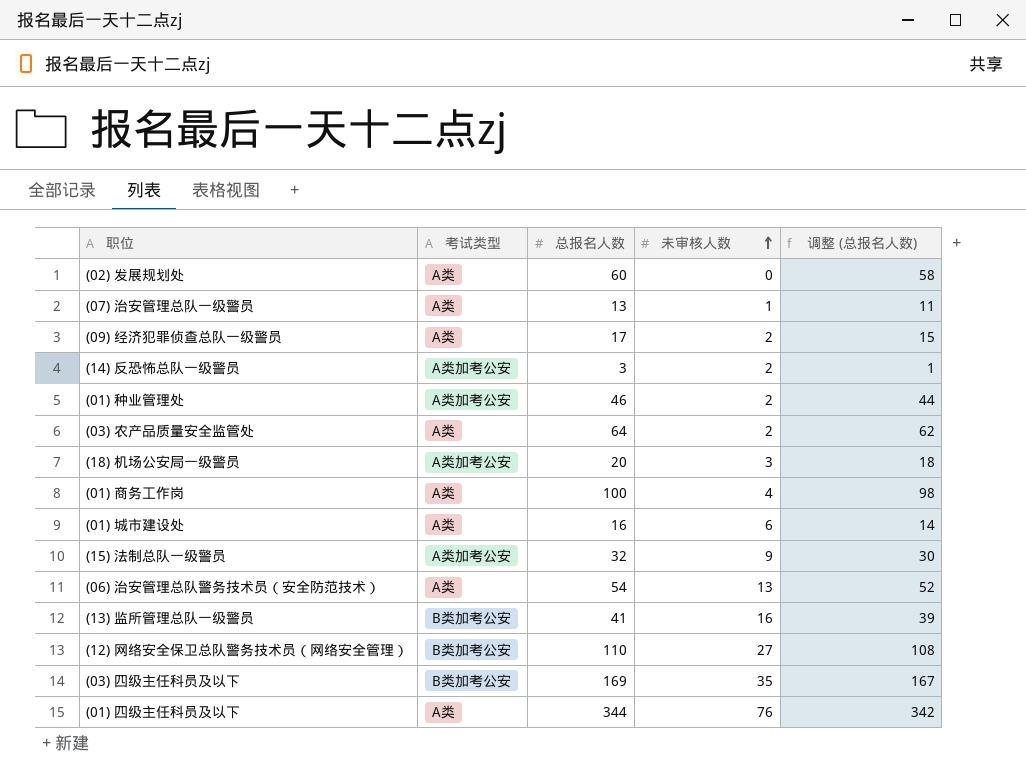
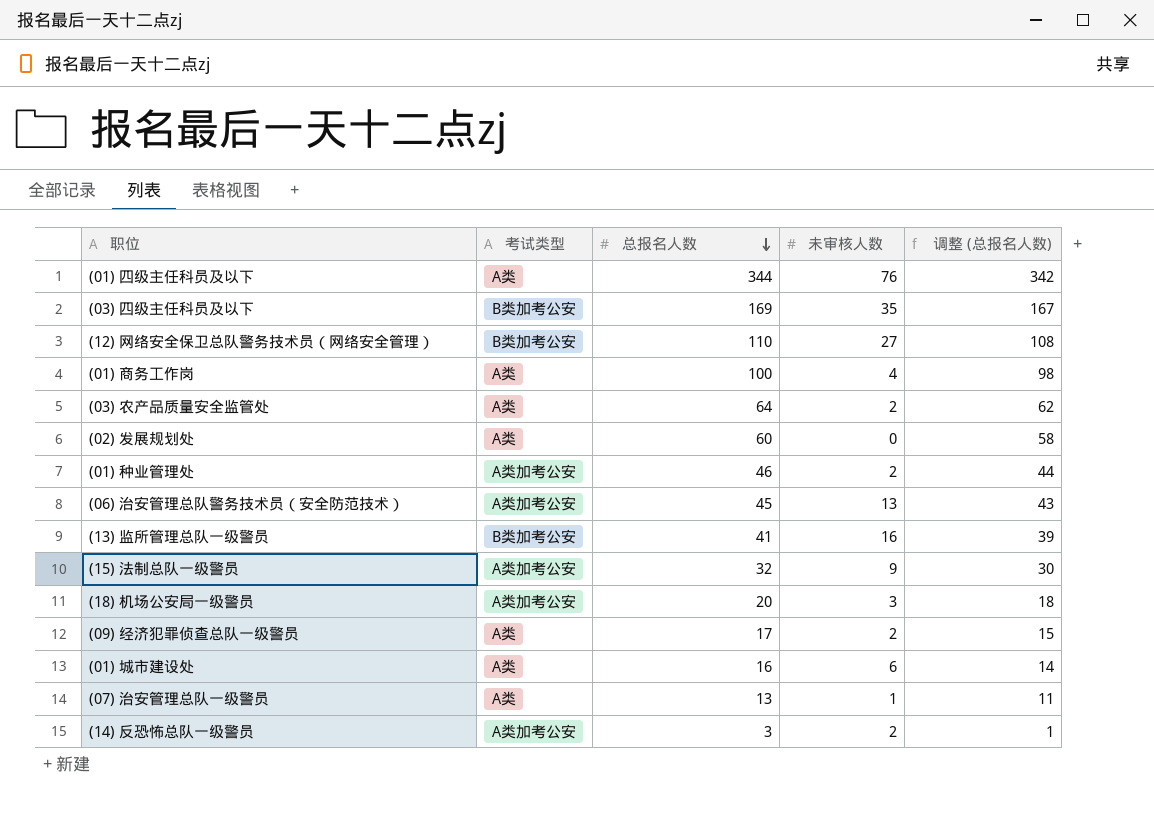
row order: 未审核人数 ascending -> 总报名人数 descending
(06) 治安管理总队警务技术员（安全防范技术） | 考试类型: A类 -> A类加考公安
(06) 治安管理总队警务技术员（安全防范技术） | 总报名人数: 54 -> 45
(06) 治安管理总队警务技术员（安全防范技术） | 调整 (总报名人数): 52 -> 43

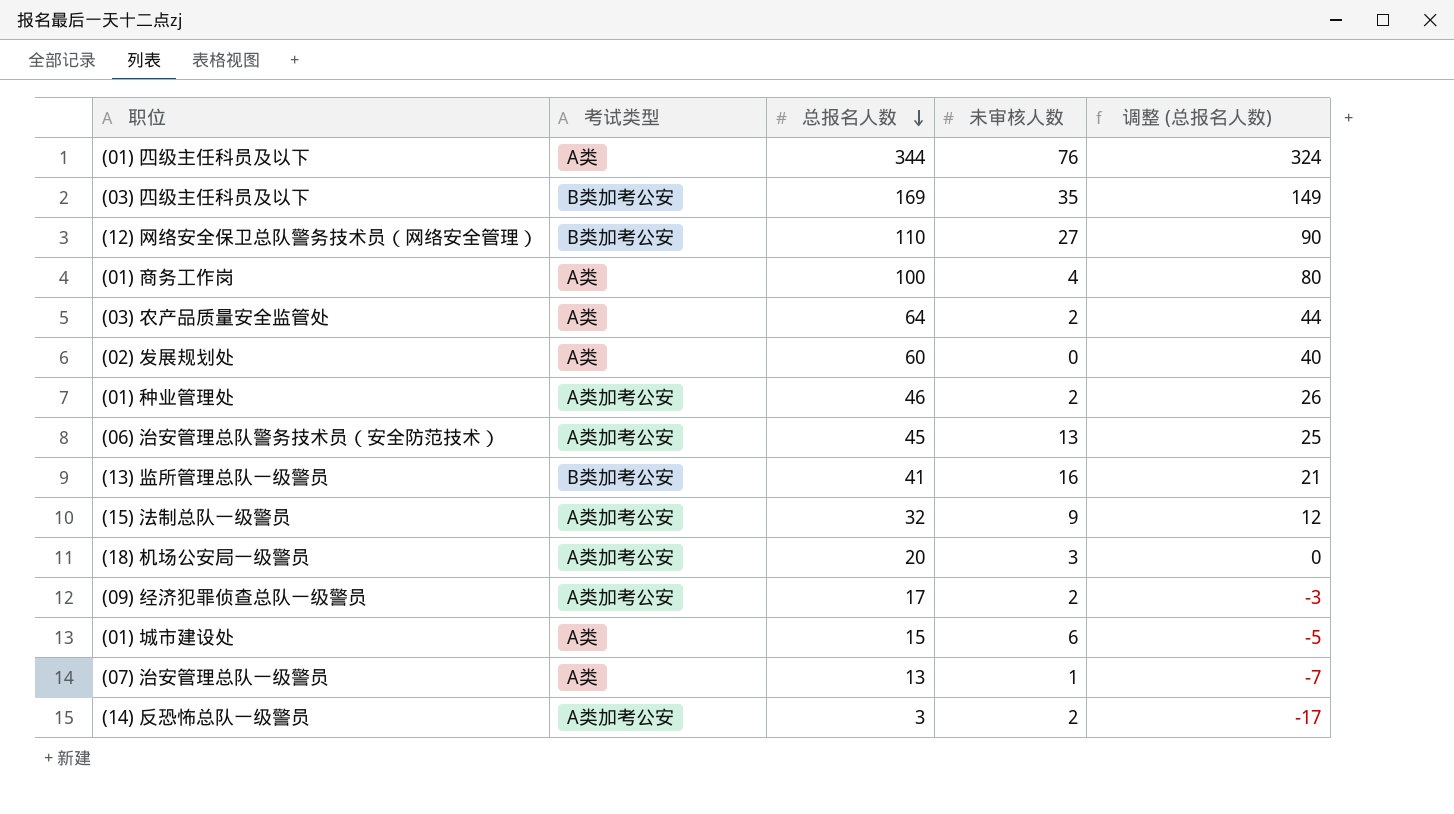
column 调整 (总报名人数) | formula: [总报名人数] - 2 -> [总报名人数] - 20
(09) 经济犯罪侦查总队一级警员 | 考试类型: A类 -> A类加考公安
(01) 城市建设处 | 总报名人数: 16 -> 15

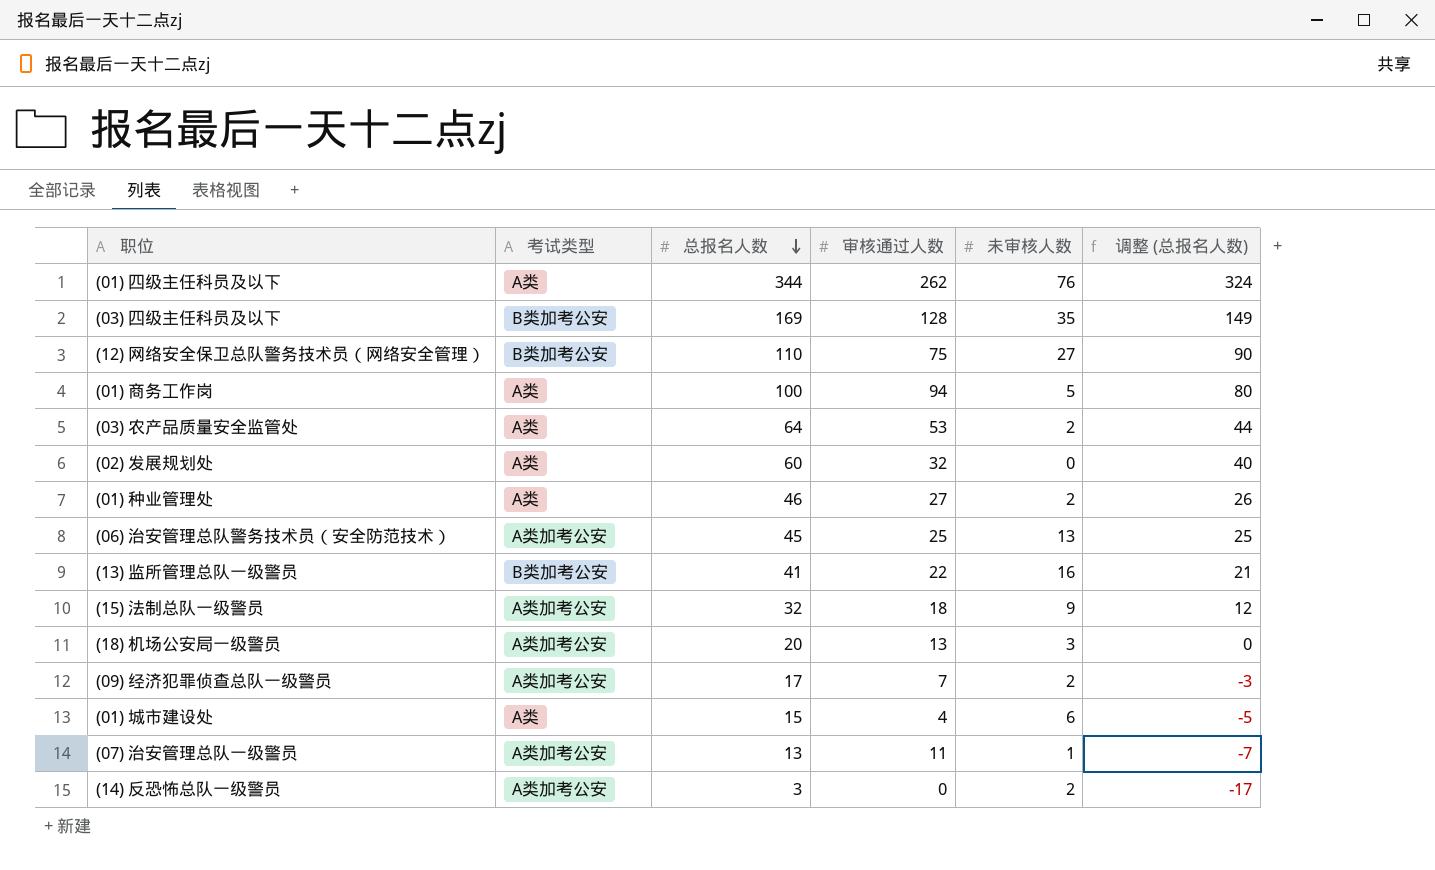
column 审核通过人数 | position: none -> 4
(01) 商务工作岗 | 未审核人数: 4 -> 5
(01) 种业管理处 | 考试类型: A类加考公安 -> A类
(07) 治安管理总队一级警员 | 考试类型: A类 -> A类加考公安

